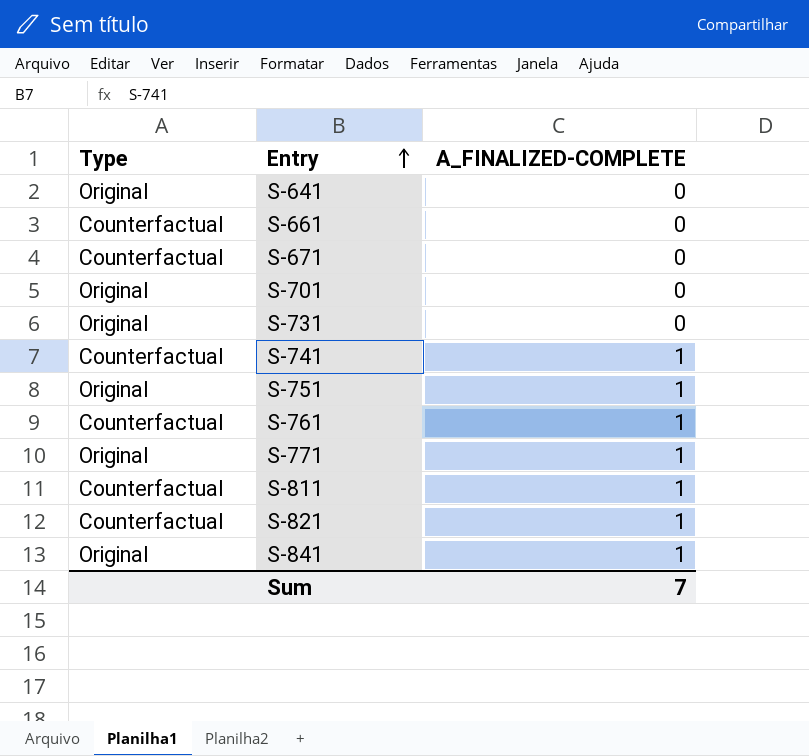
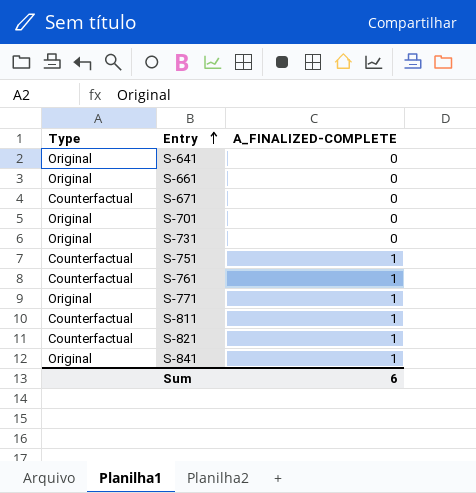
row S-741: Counterfactual | 1 -> none
S-661 | Type: Counterfactual -> Original
S-751 | Type: Original -> Counterfactual
Sum | A_FINALIZED-COMPLETE: 7 -> 6

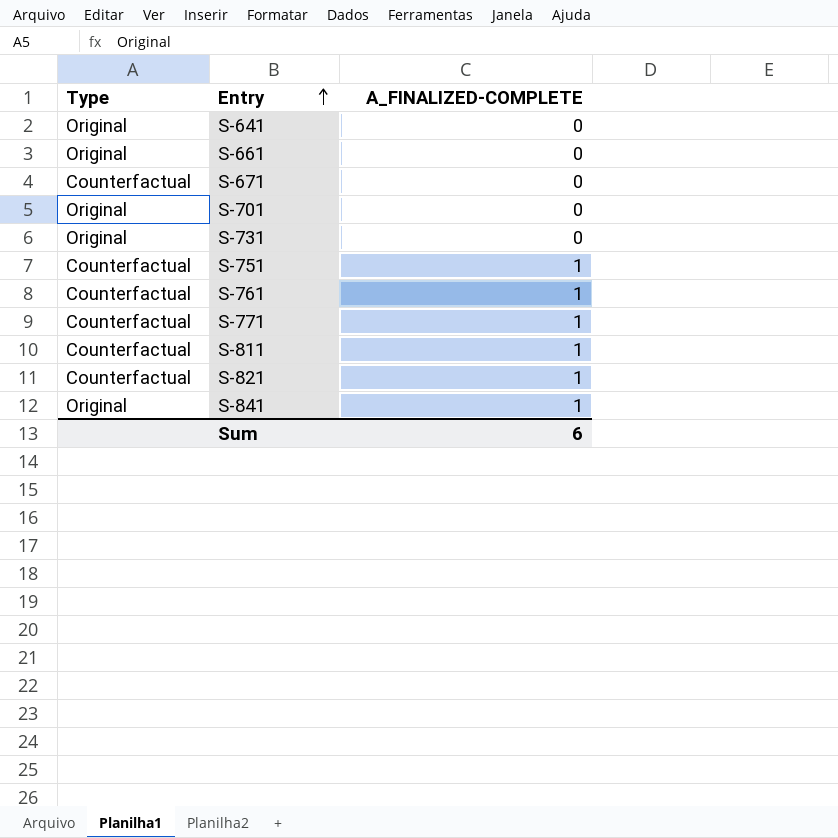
S-771 | Type: Original -> Counterfactual

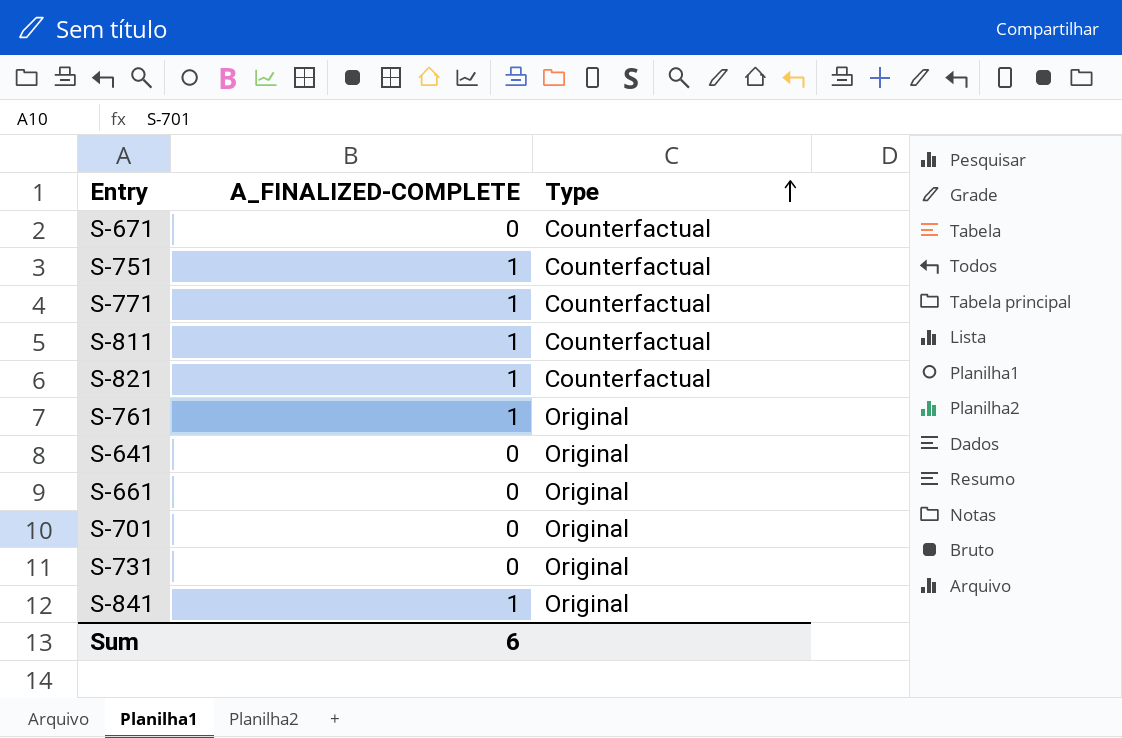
row order: Entry ascending -> Type ascending
column Type | position: 1 -> 3
S-761 | Type: Counterfactual -> Original

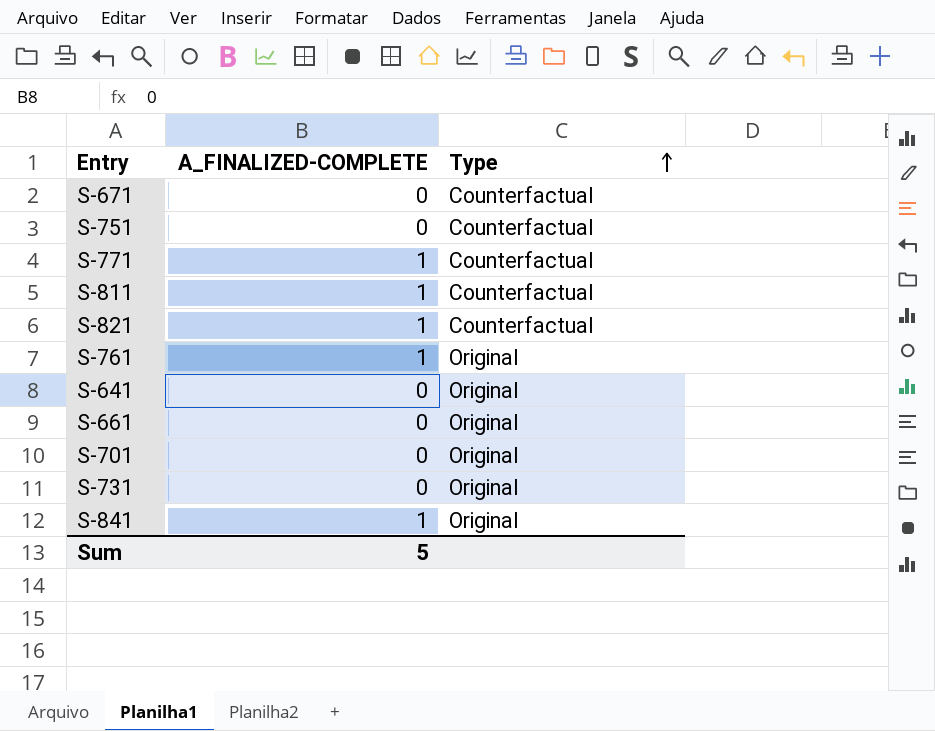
S-751 | A_FINALIZED-COMPLETE: 1 -> 0
Sum | A_FINALIZED-COMPLETE: 6 -> 5

